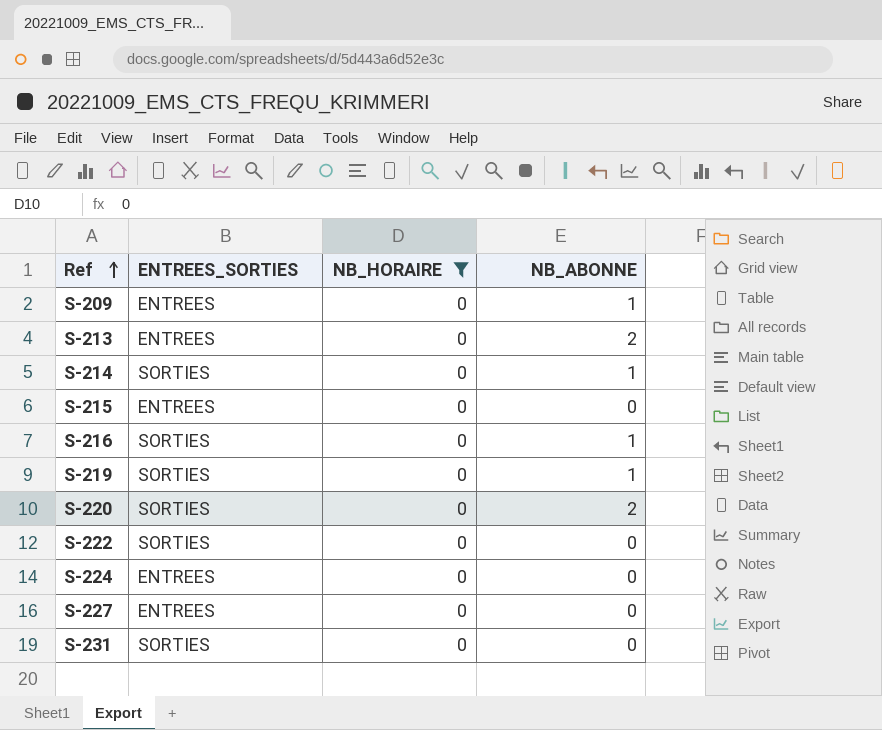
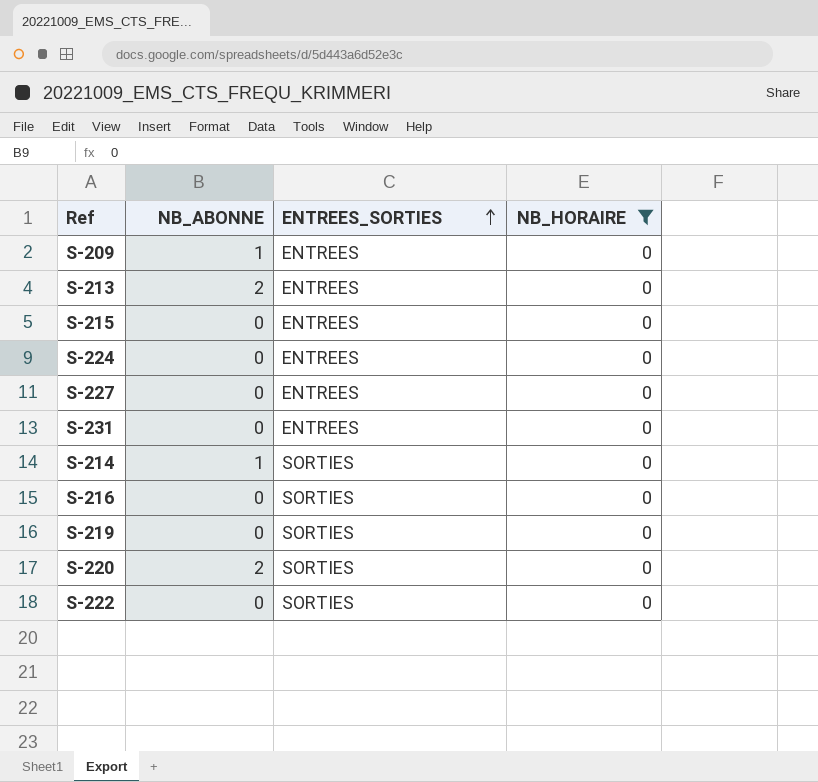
row order: Ref ascending -> ENTREES_SORTIES ascending
column NB_ABONNE | position: 4 -> 2
S-231 | ENTREES_SORTIES: SORTIES -> ENTREES
S-216 | NB_ABONNE: 1 -> 0
S-219 | NB_ABONNE: 1 -> 0

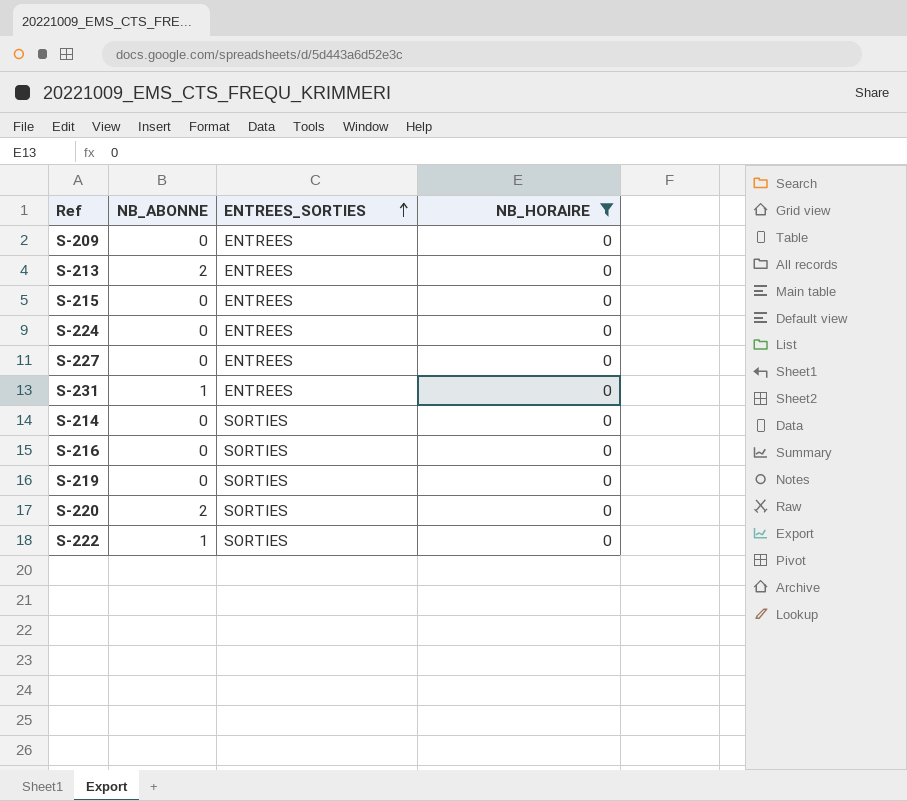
S-209 | NB_ABONNE: 1 -> 0
S-231 | NB_ABONNE: 0 -> 1
S-214 | NB_ABONNE: 1 -> 0
S-222 | NB_ABONNE: 0 -> 1

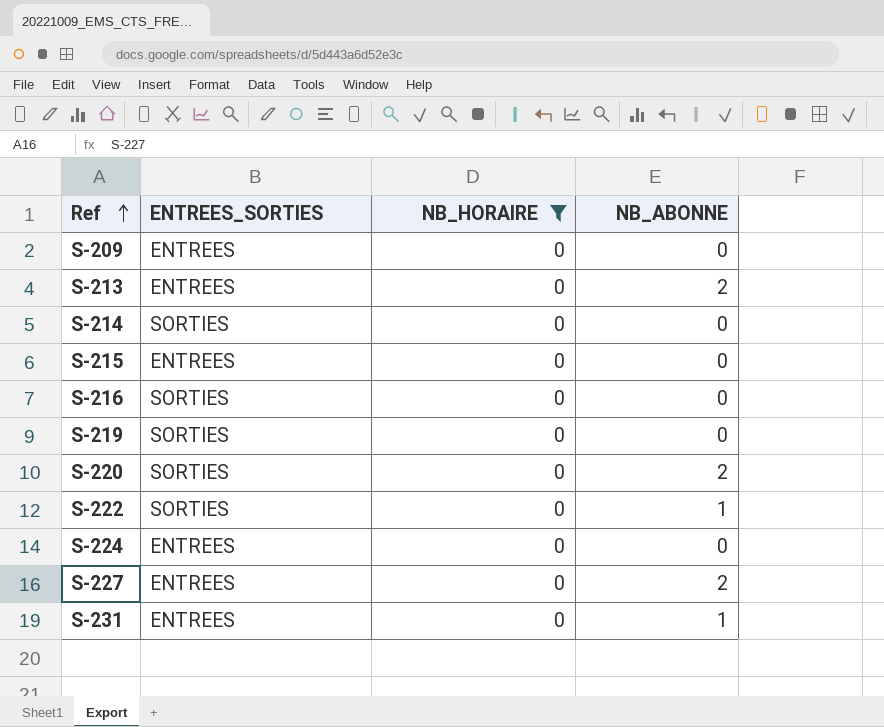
row order: ENTREES_SORTIES ascending -> Ref ascending
column NB_ABONNE | position: 2 -> 4
S-227 | NB_ABONNE: 0 -> 2

